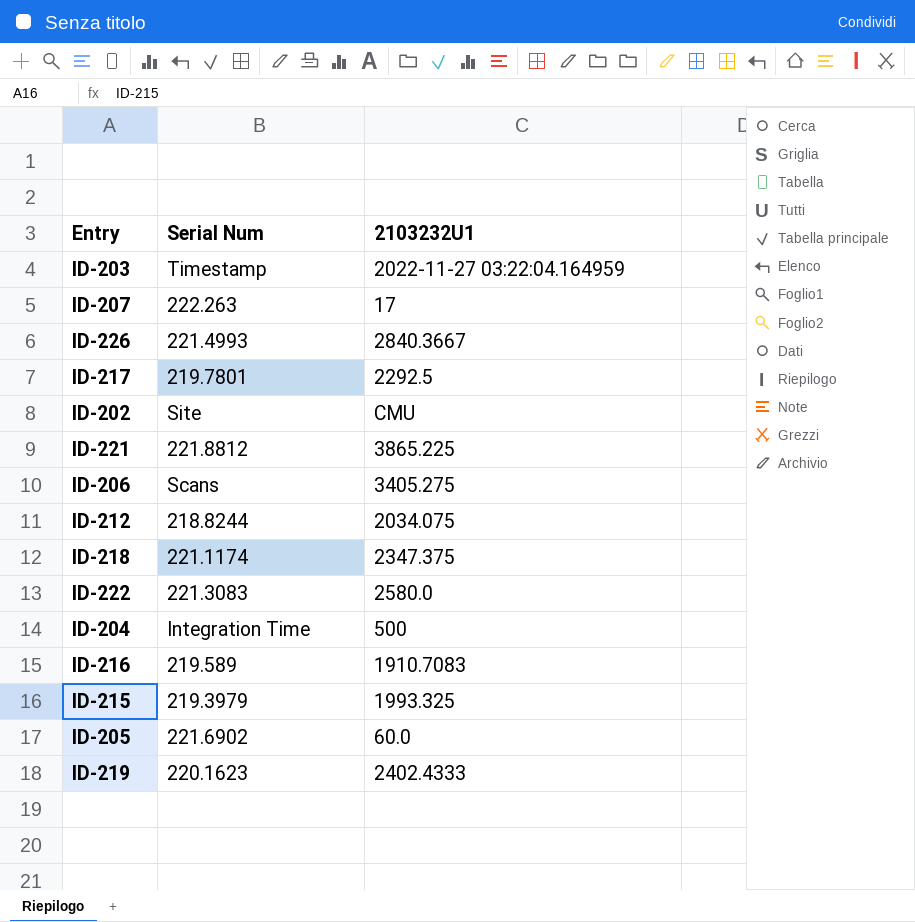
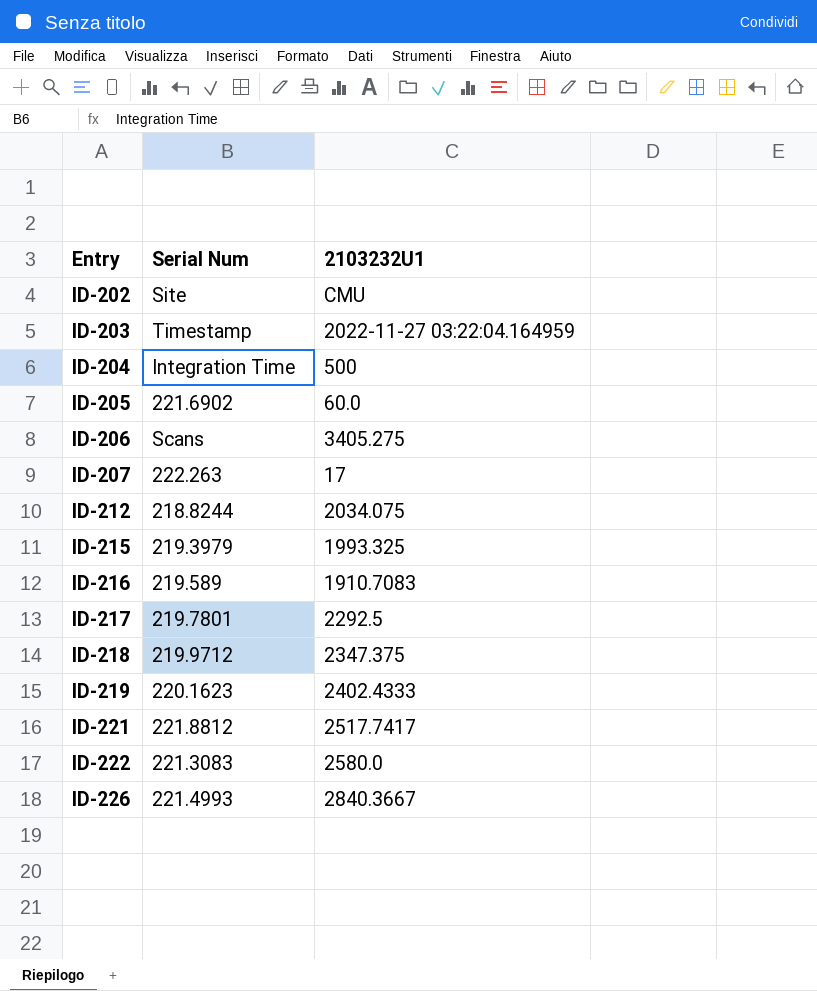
row order: none -> Entry ascending
ID-218 | Serial Num: 221.1174 -> 219.9712
ID-221 | 2103232U1: 3865.225 -> 2517.7417

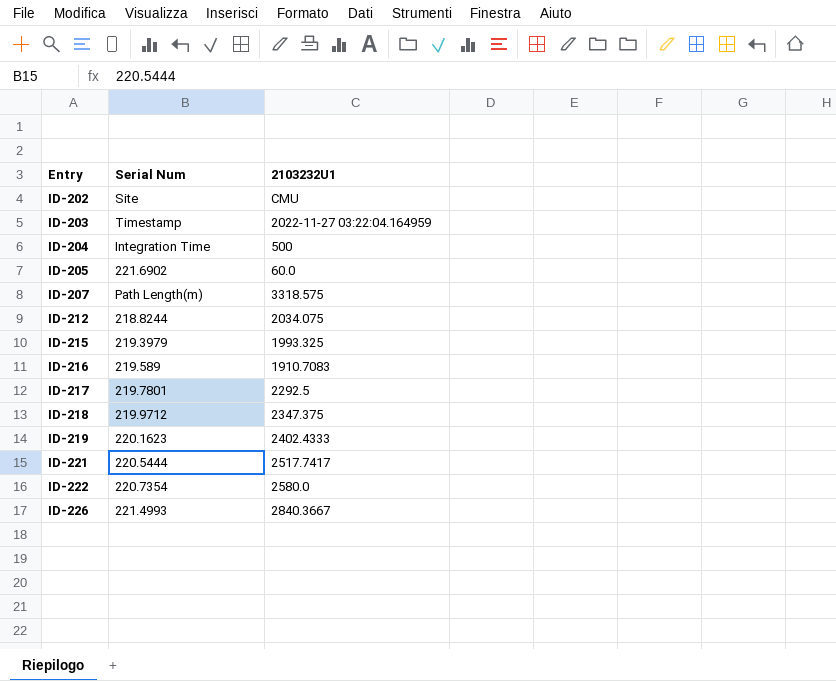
row ID-206: Scans | 3405.275 -> none
ID-207 | Serial Num: 222.263 -> Path Length(m)
ID-207 | 2103232U1: 17 -> 3318.575
ID-221 | Serial Num: 221.8812 -> 220.5444
ID-222 | Serial Num: 221.3083 -> 220.7354

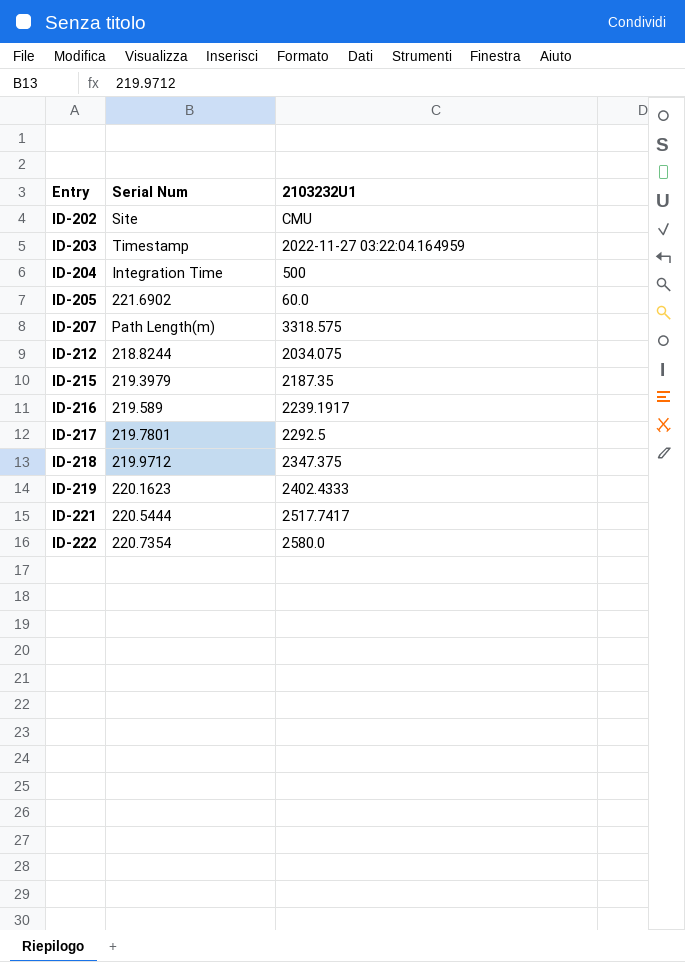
row ID-226: 221.4993 | 2840.3667 -> none
ID-215 | 2103232U1: 1993.325 -> 2187.35
ID-216 | 2103232U1: 1910.7083 -> 2239.1917

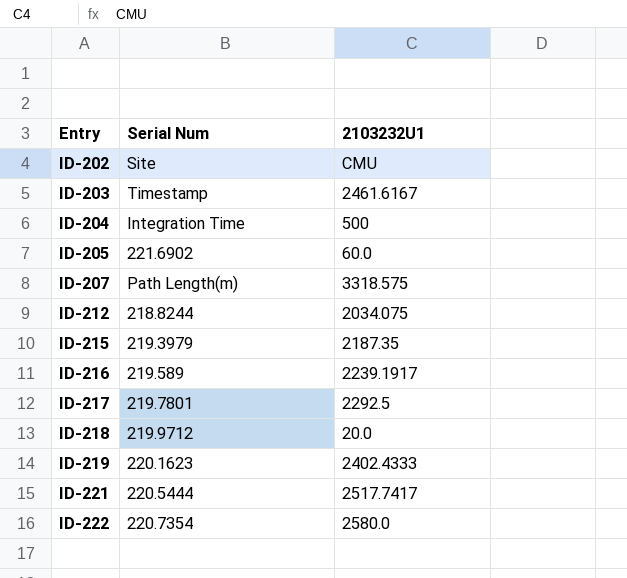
ID-203 | 2103232U1: 2022-11-27 03:22:04.164959 -> 2461.6167
ID-218 | 2103232U1: 2347.375 -> 20.0

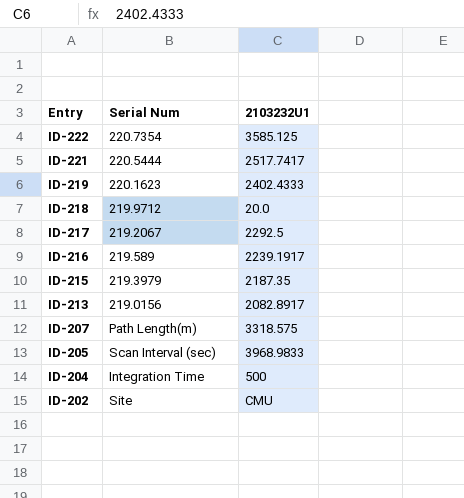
row order: Entry ascending -> Entry descending
row ID-203: Timestamp | 2461.6167 -> none
row ID-212: 218.8244 | 2034.075 -> none
ID-222 | 2103232U1: 2580.0 -> 3585.125
ID-217 | Serial Num: 219.7801 -> 219.2067
row ID-213: none -> 219.0156 | 2082.8917
ID-205 | Serial Num: 221.6902 -> Scan Interval (sec)
ID-205 | 2103232U1: 60.0 -> 3968.9833

